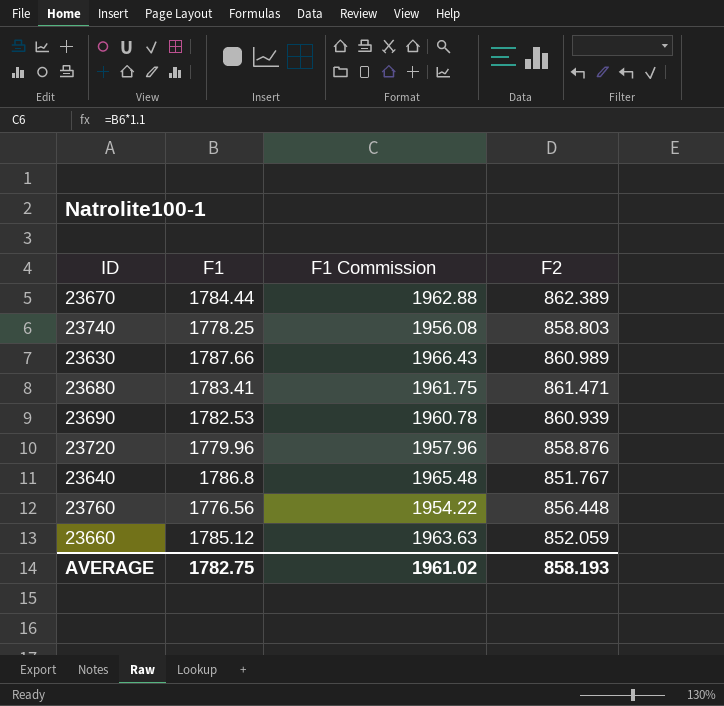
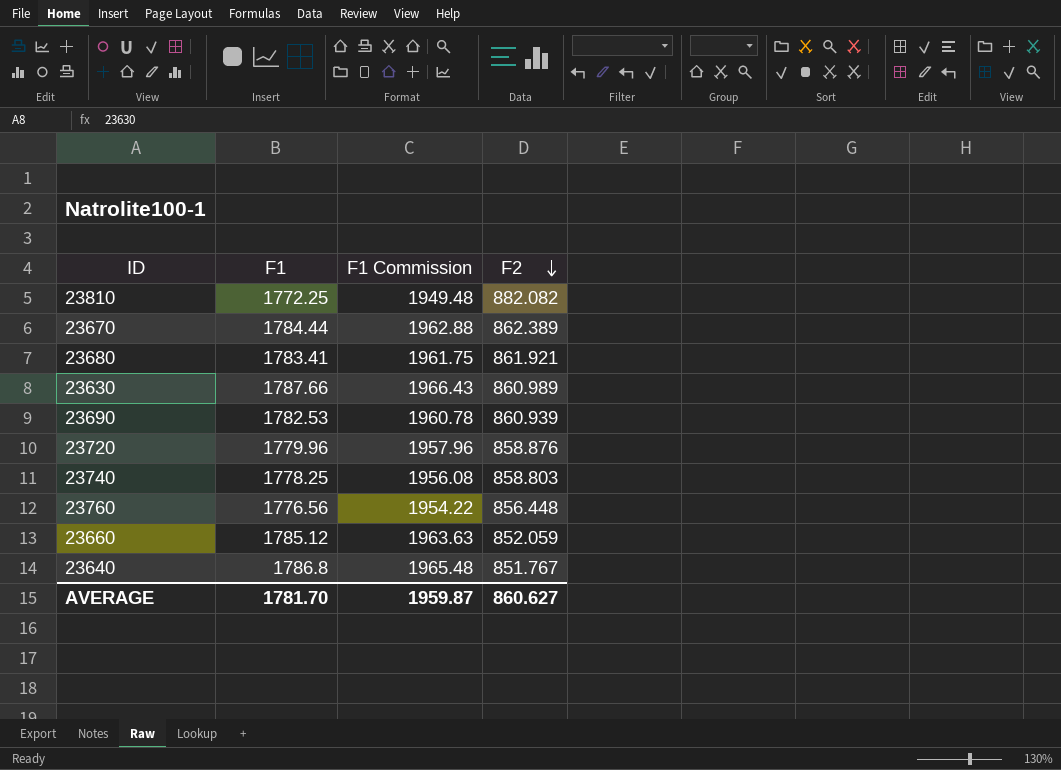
row order: none -> F2 descending
row 23810: none -> 1772.25 | 1949.48 | 882.082
23680 | F2: 861.471 -> 861.921
AVERAGE | F1: 1782.75 -> 1781.70
AVERAGE | F1 Commission: 1961.02 -> 1959.87
AVERAGE | F2: 858.193 -> 860.627

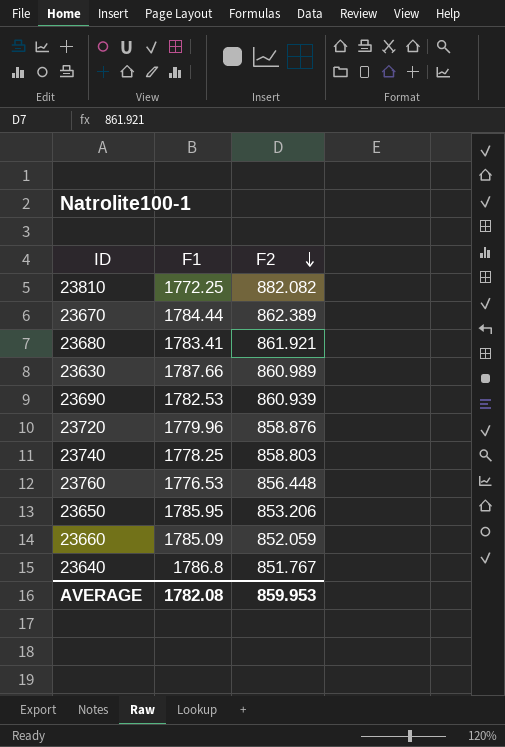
column F1 Commission | formula: [F1] * 1.1 -> none
23760 | F1: 1776.56 -> 1776.53
row 23650: none -> 1785.95 | 853.206
23660 | F1: 1785.12 -> 1785.09
AVERAGE | F1: 1781.70 -> 1782.08
AVERAGE | F2: 860.627 -> 859.953

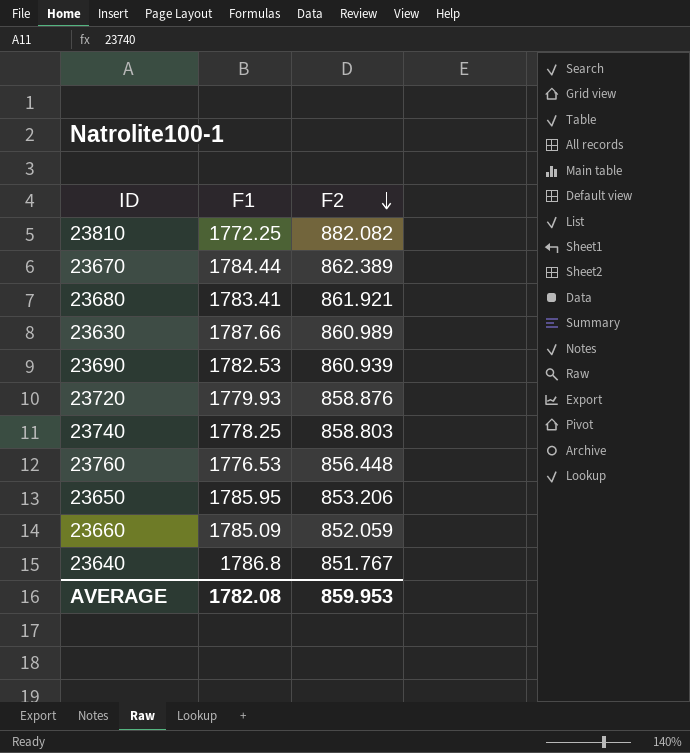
23720 | F1: 1779.96 -> 1779.93

